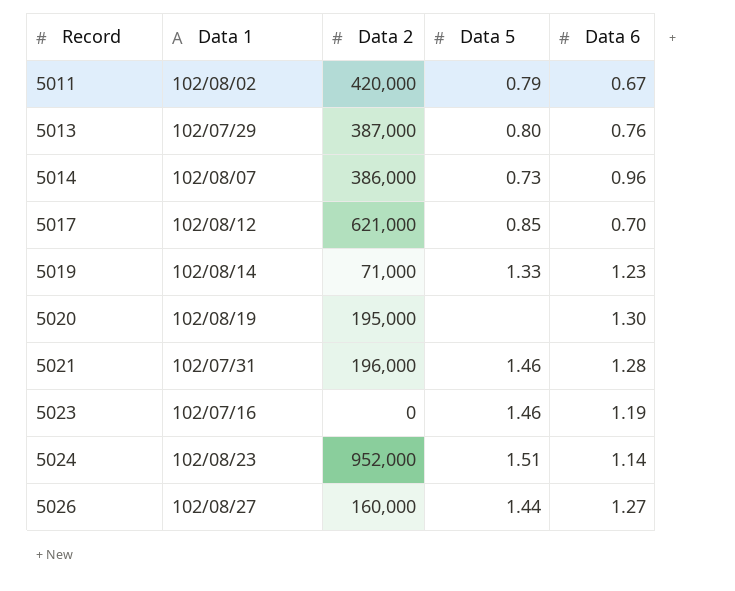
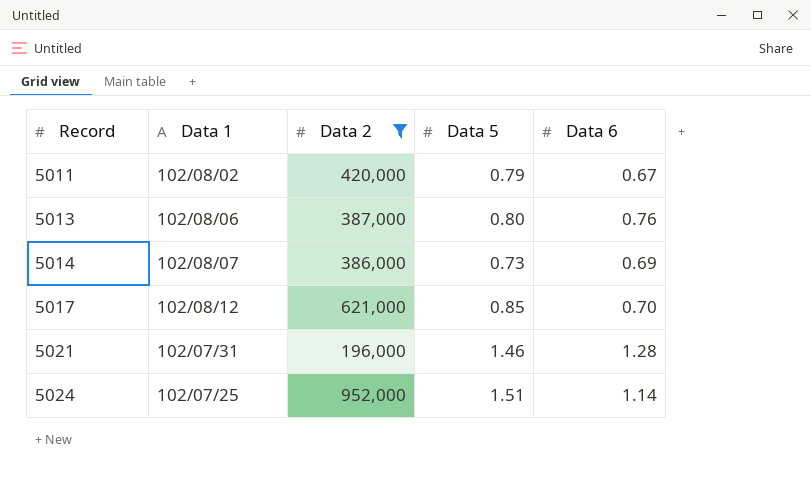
filter: none -> Data 2 >= 196,000
5013 | Data 1: 102/07/29 -> 102/08/06
5014 | Data 6: 0.96 -> 0.69
5024 | Data 1: 102/08/23 -> 102/07/25

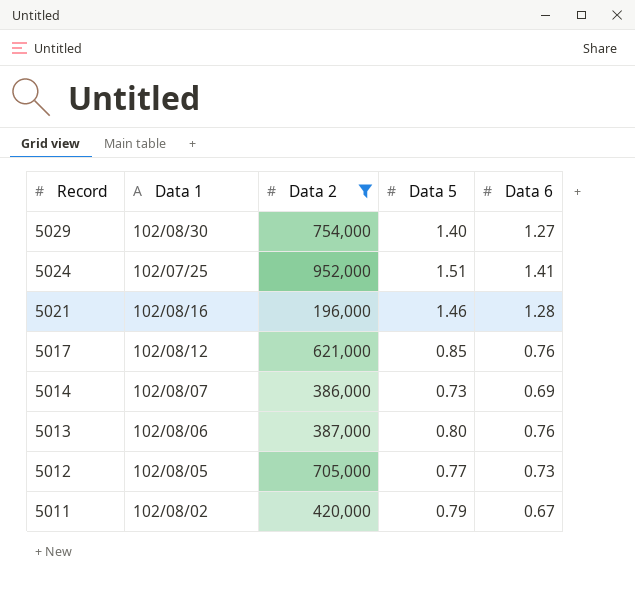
row order: Record ascending -> Record descending
row 5029: none -> 102/08/30 | 754,000 | 1.40 | 1.27
5024 | Data 6: 1.14 -> 1.41
5021 | Data 1: 102/07/31 -> 102/08/16
5017 | Data 6: 0.70 -> 0.76
row 5012: none -> 102/08/05 | 705,000 | 0.77 | 0.73

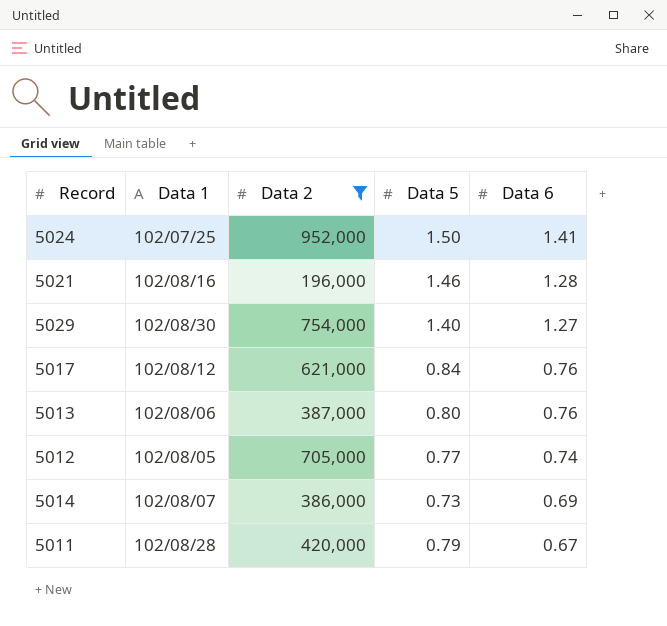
row order: Record descending -> Data 6 descending
5024 | Data 5: 1.51 -> 1.50
5017 | Data 5: 0.85 -> 0.84
5012 | Data 6: 0.73 -> 0.74
5011 | Data 1: 102/08/02 -> 102/08/28

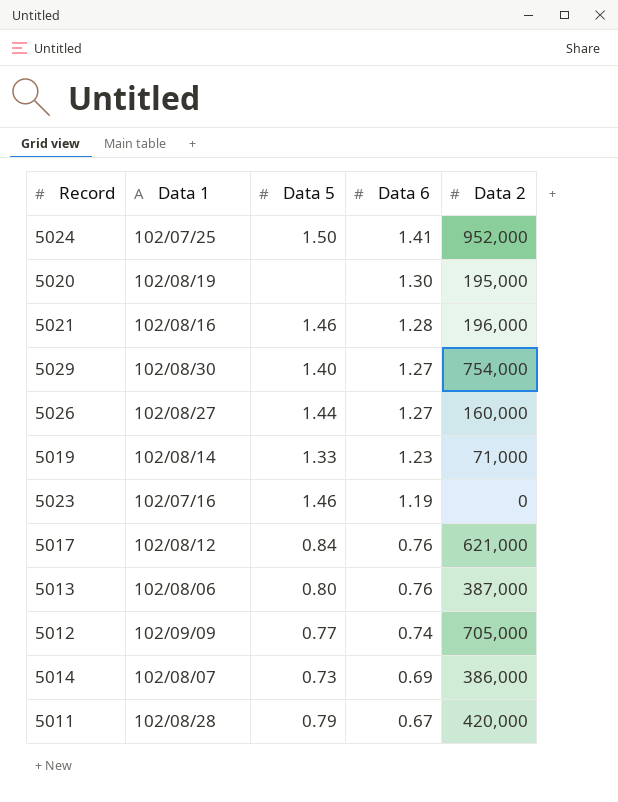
filter: Data 2 >= 196,000 -> none
column Data 2 | position: 3 -> 5
5012 | Data 1: 102/08/05 -> 102/09/09

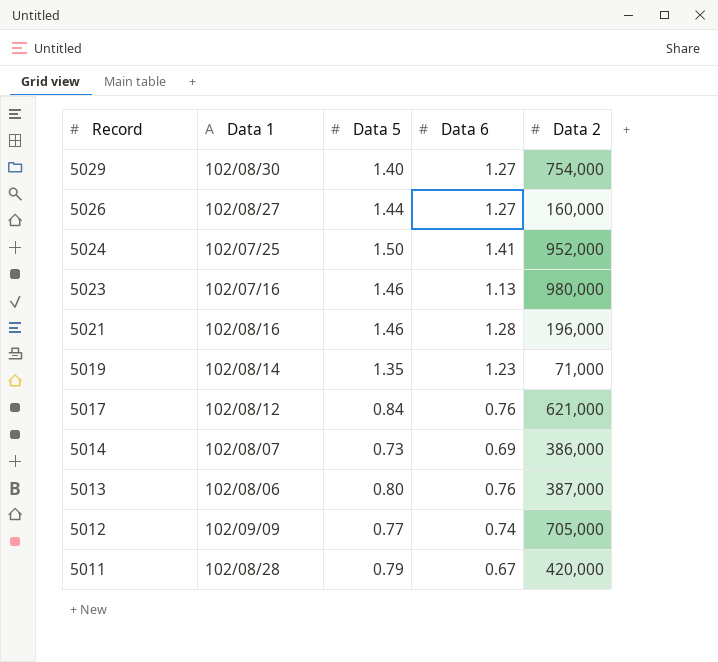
row order: Data 6 descending -> Record descending
row 5020: 102/08/19 | none | 1.30 | 195,000 -> none
5023 | Data 6: 1.19 -> 1.13
5023 | Data 2: 0 -> 980,000
5019 | Data 5: 1.33 -> 1.35

